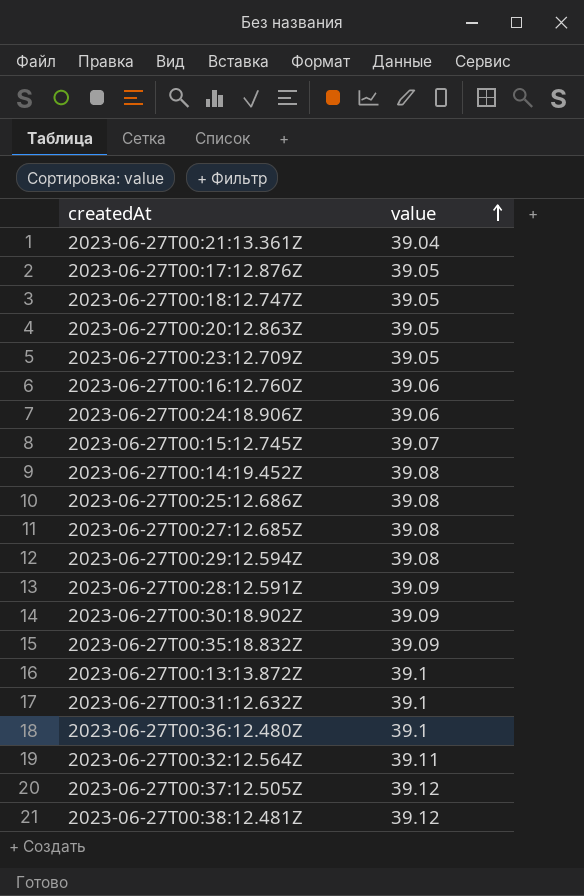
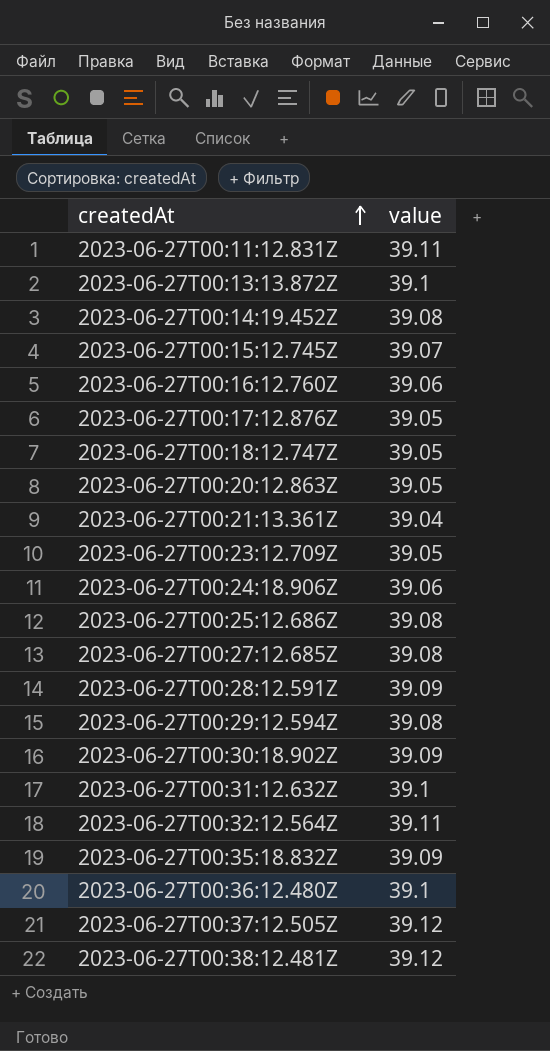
row order: value ascending -> createdAt ascending
row 2023-06-27T00:11:12.831Z: none -> 39.11

